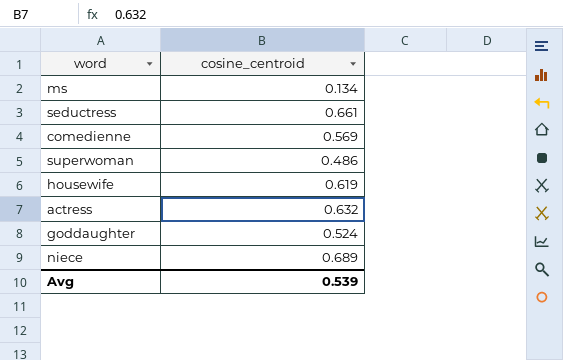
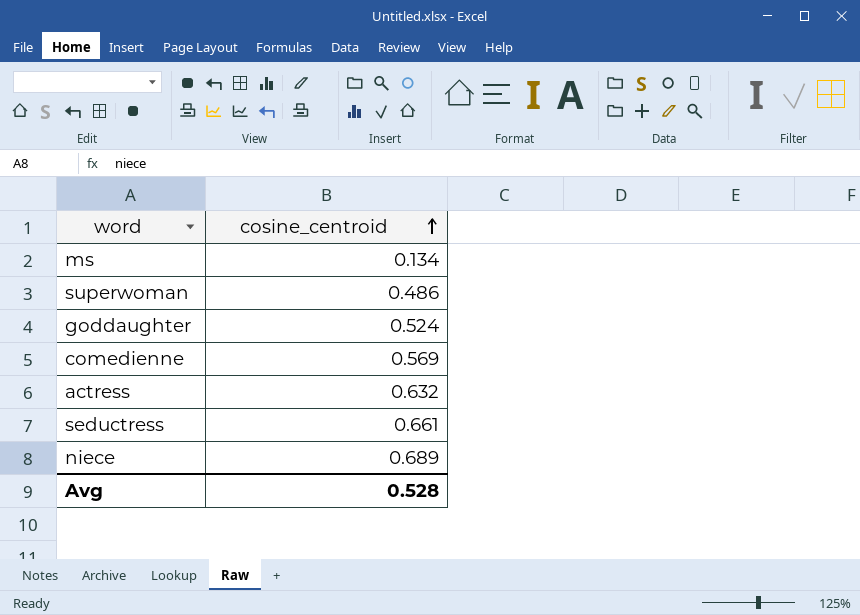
row order: none -> cosine_centroid ascending
row housewife: 0.619 -> none
Avg | cosine_centroid: 0.539 -> 0.528

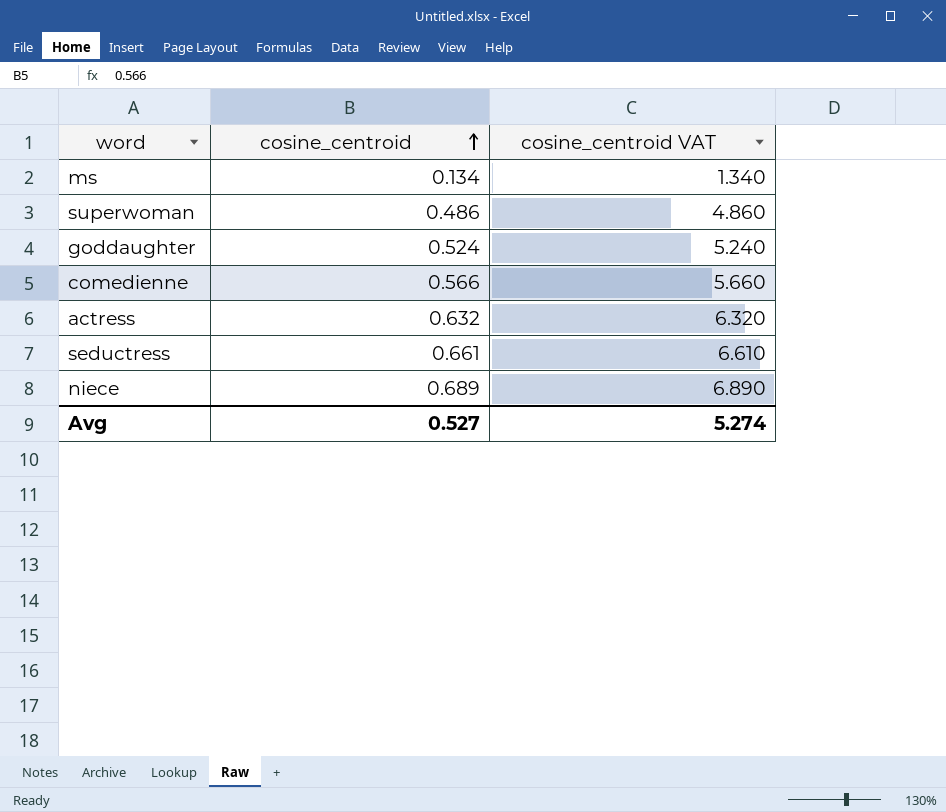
column cosine_centroid VAT | formula: none -> [cosine_centroid] * 10
comedienne | cosine_centroid: 0.569 -> 0.566
Avg | cosine_centroid: 0.528 -> 0.527

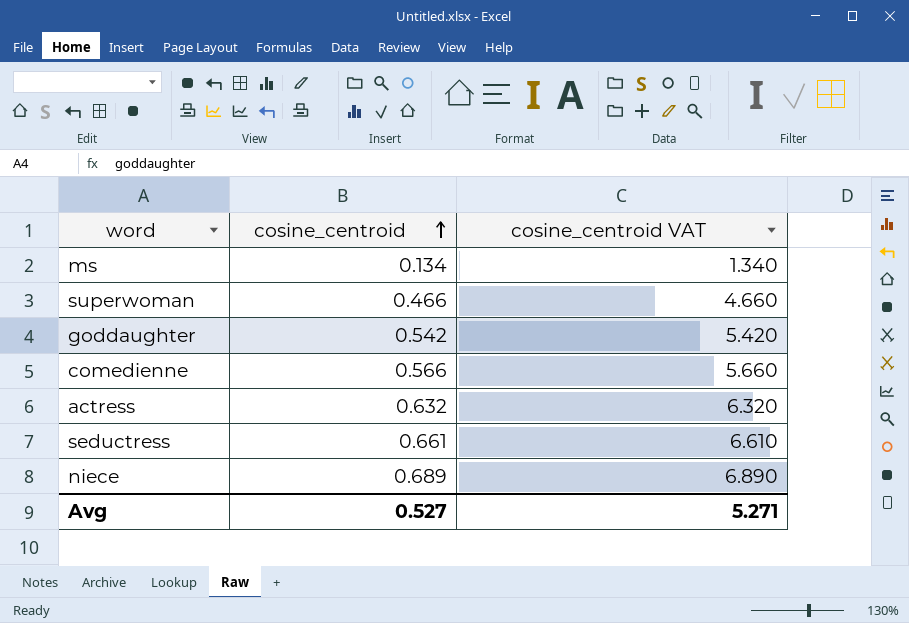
superwoman | cosine_centroid: 0.486 -> 0.466
superwoman | cosine_centroid VAT: 4.860 -> 4.660
goddaughter | cosine_centroid: 0.524 -> 0.542
goddaughter | cosine_centroid VAT: 5.240 -> 5.420
Avg | cosine_centroid VAT: 5.274 -> 5.271

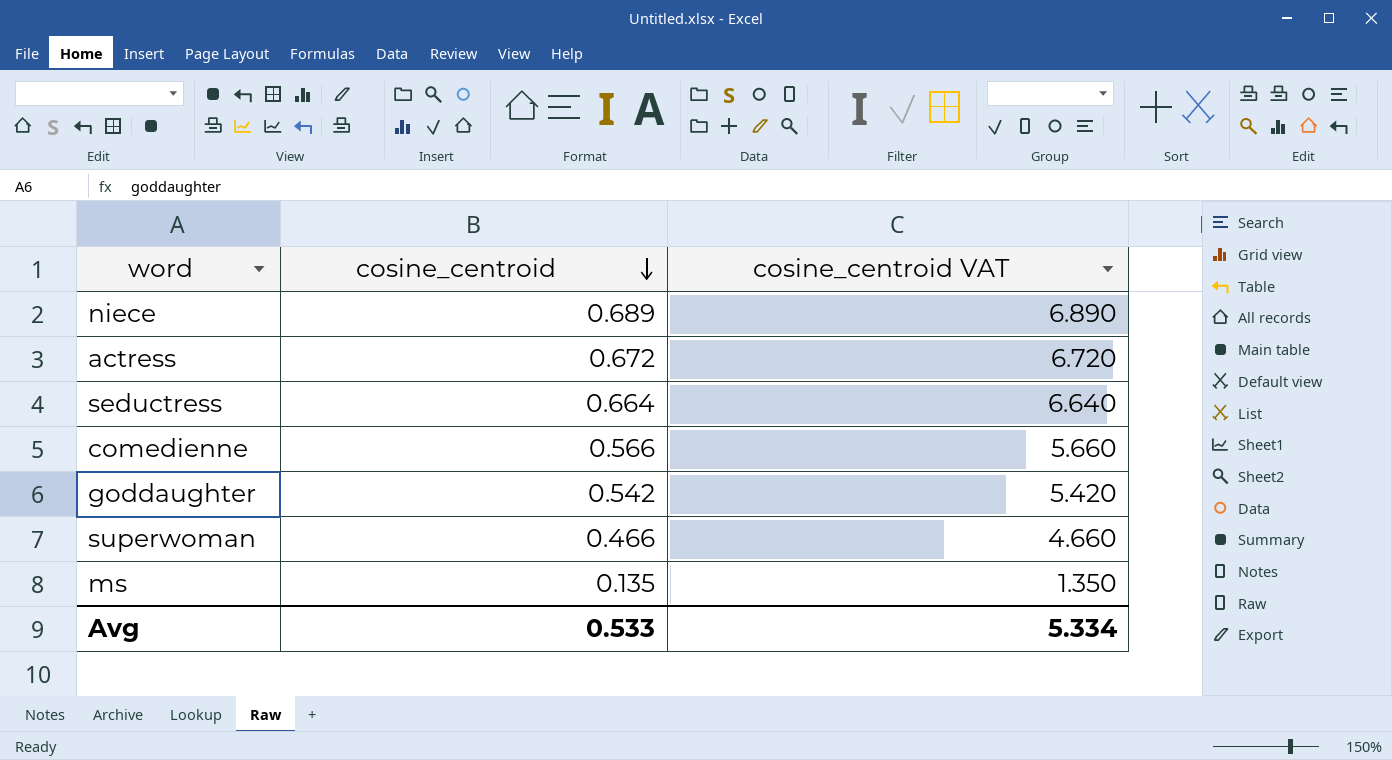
row order: cosine_centroid ascending -> cosine_centroid descending
actress | cosine_centroid: 0.632 -> 0.672
actress | cosine_centroid VAT: 6.320 -> 6.720
seductress | cosine_centroid: 0.661 -> 0.664
seductress | cosine_centroid VAT: 6.610 -> 6.640
ms | cosine_centroid: 0.134 -> 0.135
ms | cosine_centroid VAT: 1.340 -> 1.350
Avg | cosine_centroid: 0.527 -> 0.533
Avg | cosine_centroid VAT: 5.271 -> 5.334

